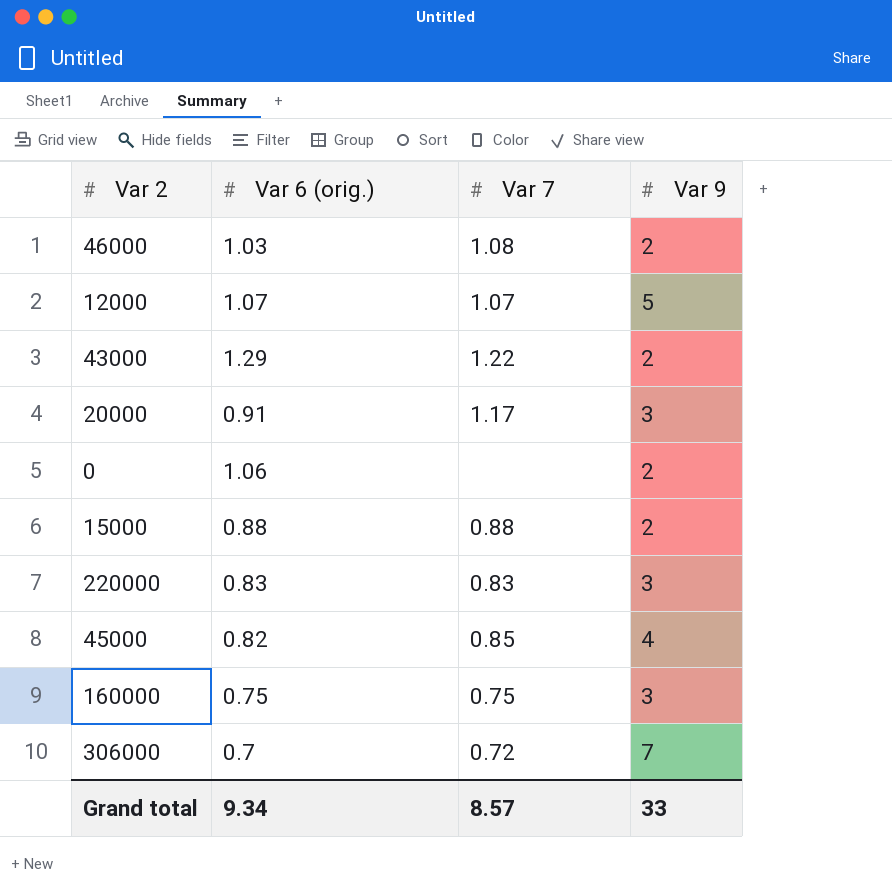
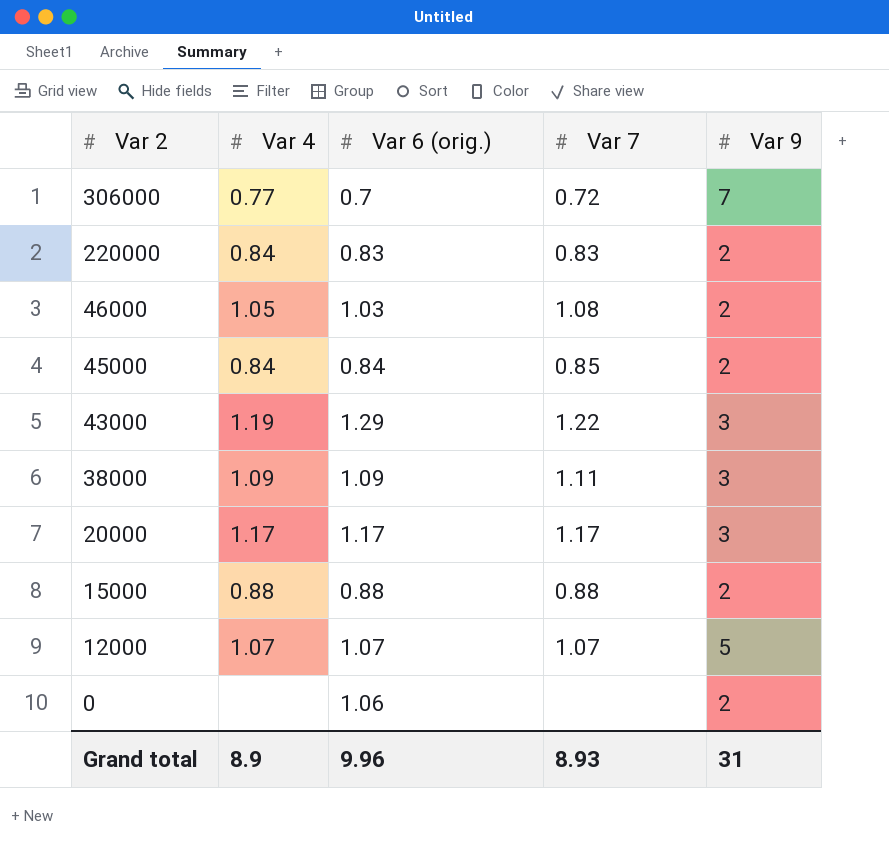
row order: none -> Var 2 descending
column Var 4 | position: none -> 2
row 160000: 0.75 | 0.75 | 3 -> none
220000 | Var 9: 3 -> 2
45000 | Var 6 (orig.): 0.82 -> 0.84
45000 | Var 9: 4 -> 2
43000 | Var 9: 2 -> 3
row 38000: none -> 1.09 | 1.09 | 1.11 | 3
20000 | Var 6 (orig.): 0.91 -> 1.17
Grand total | Var 6 (orig.): 9.34 -> 9.96
Grand total | Var 7: 8.57 -> 8.93
Grand total | Var 9: 33 -> 31

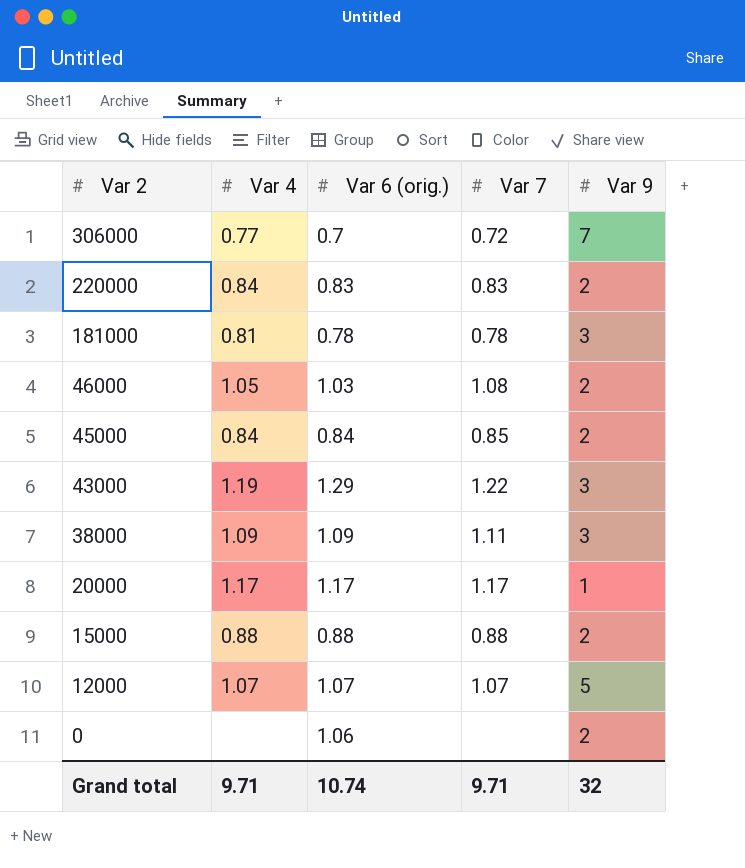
row 181000: none -> 0.81 | 0.78 | 0.78 | 3
20000 | Var 9: 3 -> 1
Grand total | Var 4: 8.9 -> 9.71
Grand total | Var 6 (orig.): 9.96 -> 10.74
Grand total | Var 7: 8.93 -> 9.71
Grand total | Var 9: 31 -> 32

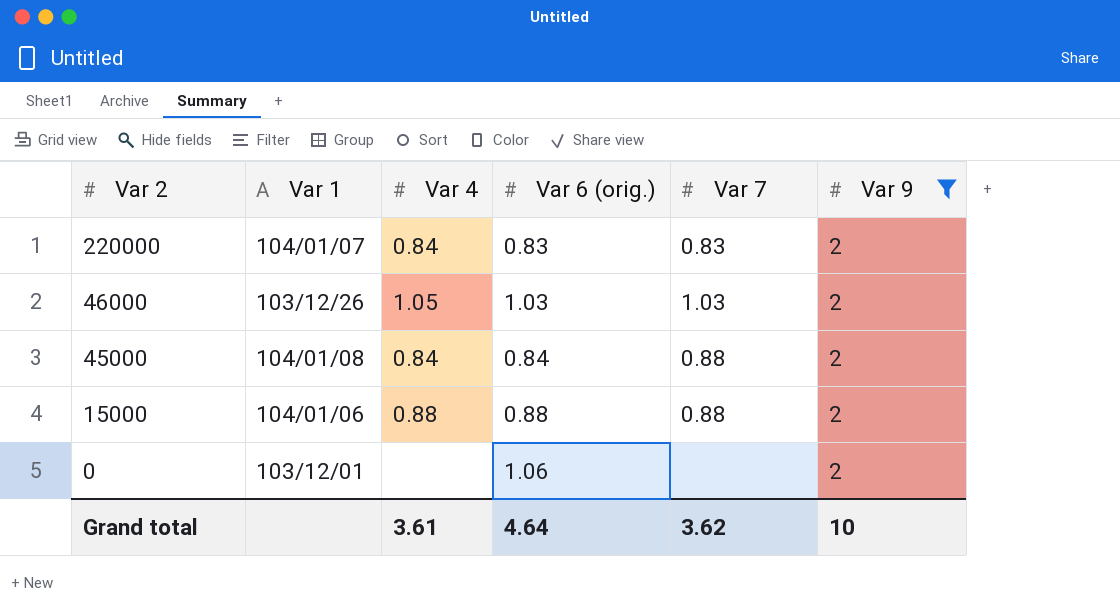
filter: none -> Var 9 = 2
column Var 1 | position: none -> 2
46000 | Var 7: 1.08 -> 1.03
45000 | Var 7: 0.85 -> 0.88
Grand total | Var 4: 9.71 -> 3.61
Grand total | Var 6 (orig.): 10.74 -> 4.64
Grand total | Var 7: 9.71 -> 3.62
Grand total | Var 9: 32 -> 10

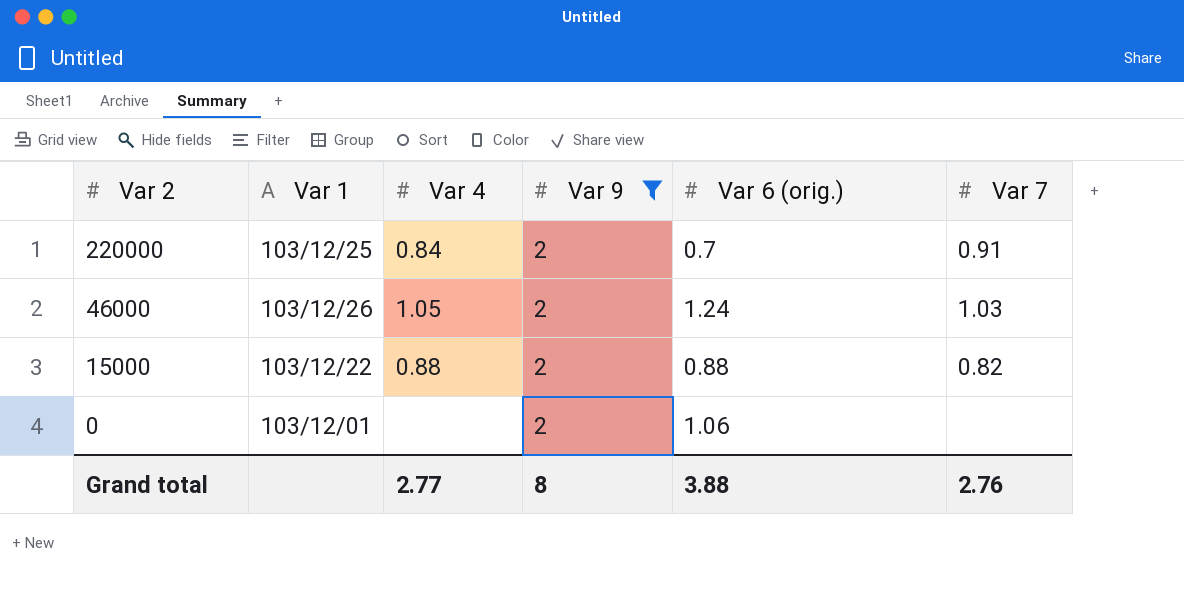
column Var 9 | position: 6 -> 4
row 45000: 104/01/08 | 0.84 | 0.84 | 0.88 | 2 -> none
220000 | Var 1: 104/01/07 -> 103/12/25
220000 | Var 6 (orig.): 0.83 -> 0.7
220000 | Var 7: 0.83 -> 0.91
46000 | Var 6 (orig.): 1.03 -> 1.24
15000 | Var 1: 104/01/06 -> 103/12/22
15000 | Var 7: 0.88 -> 0.82
Grand total | Var 4: 3.61 -> 2.77
Grand total | Var 9: 10 -> 8
Grand total | Var 6 (orig.): 4.64 -> 3.88
Grand total | Var 7: 3.62 -> 2.76

